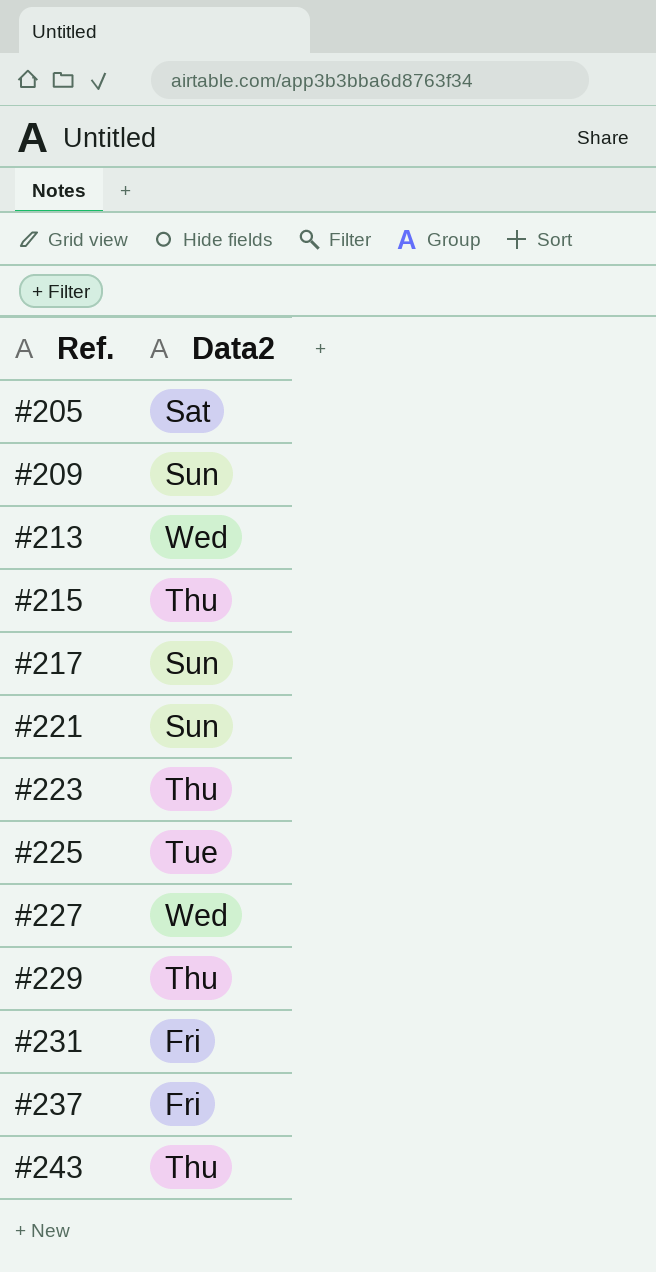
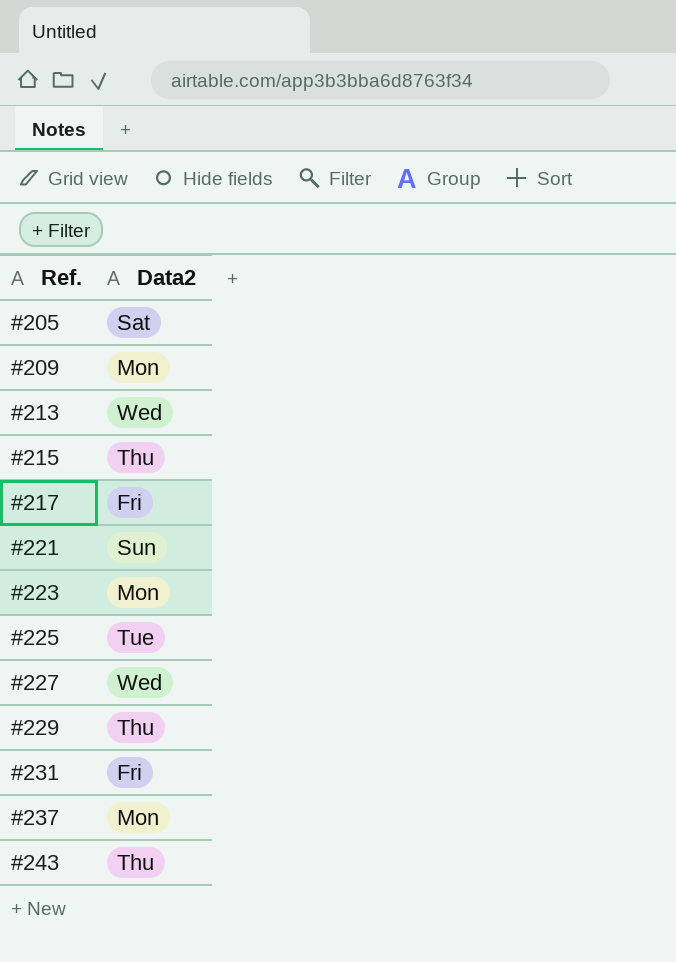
#209 | Data2: Sun -> Mon
#217 | Data2: Sun -> Fri
#223 | Data2: Thu -> Mon
#237 | Data2: Fri -> Mon

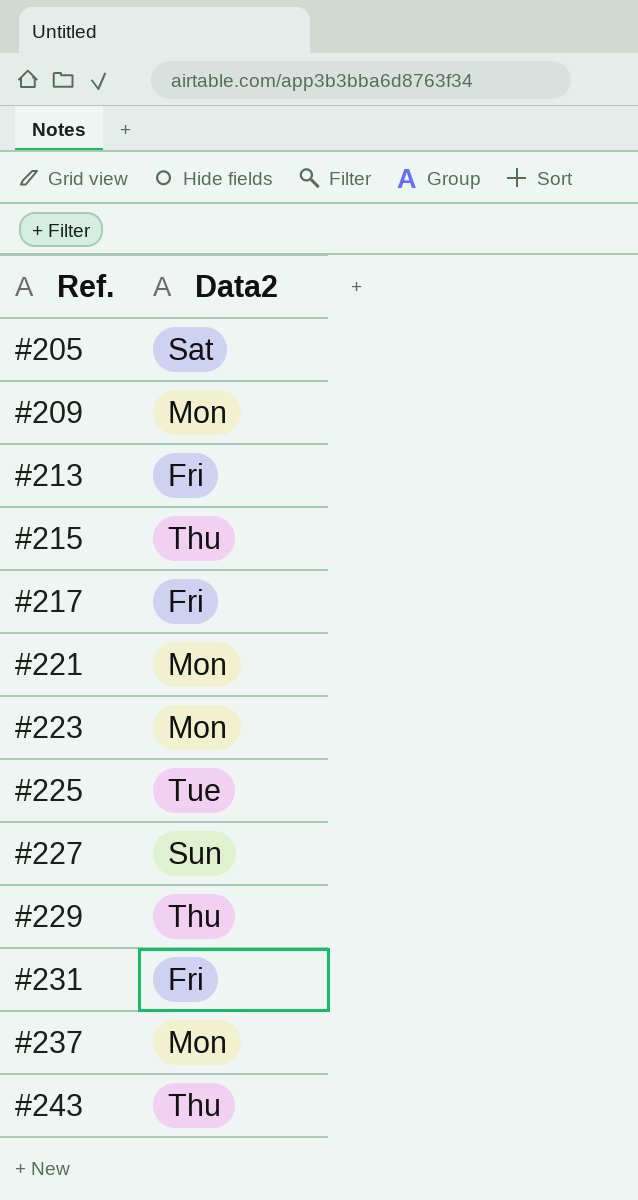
#213 | Data2: Wed -> Fri
#221 | Data2: Sun -> Mon
#227 | Data2: Wed -> Sun

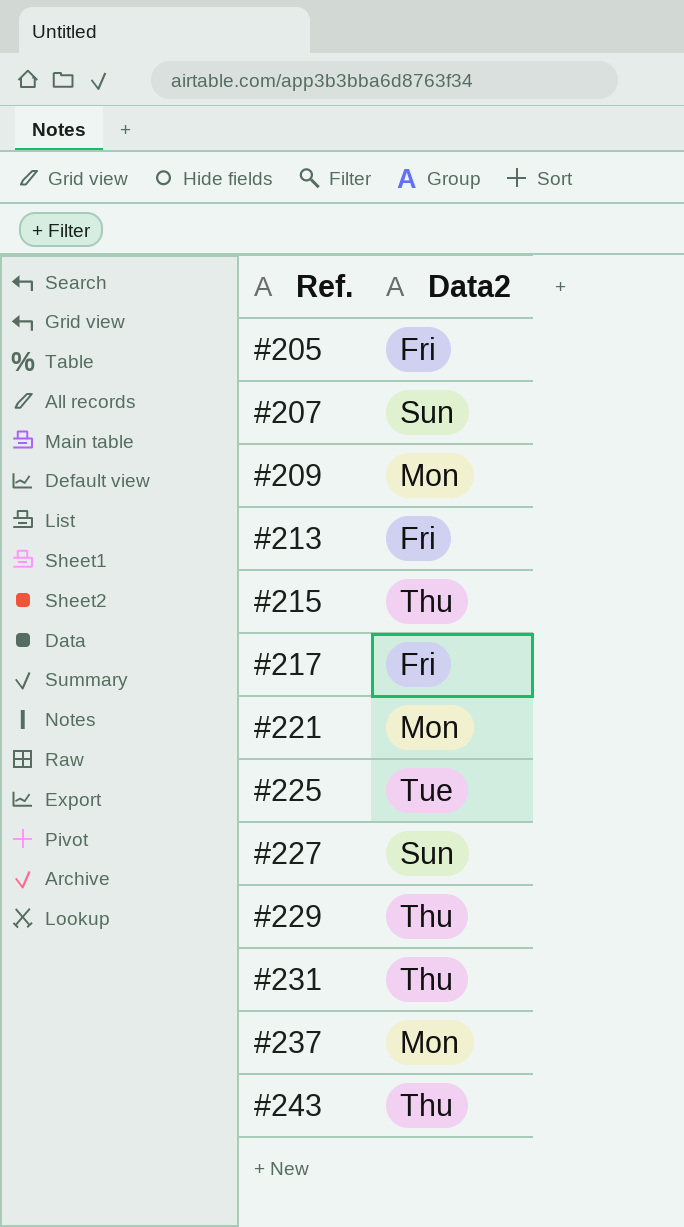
row #223: Mon -> none
#205 | Data2: Sat -> Fri
row #207: none -> Sun
#231 | Data2: Fri -> Thu

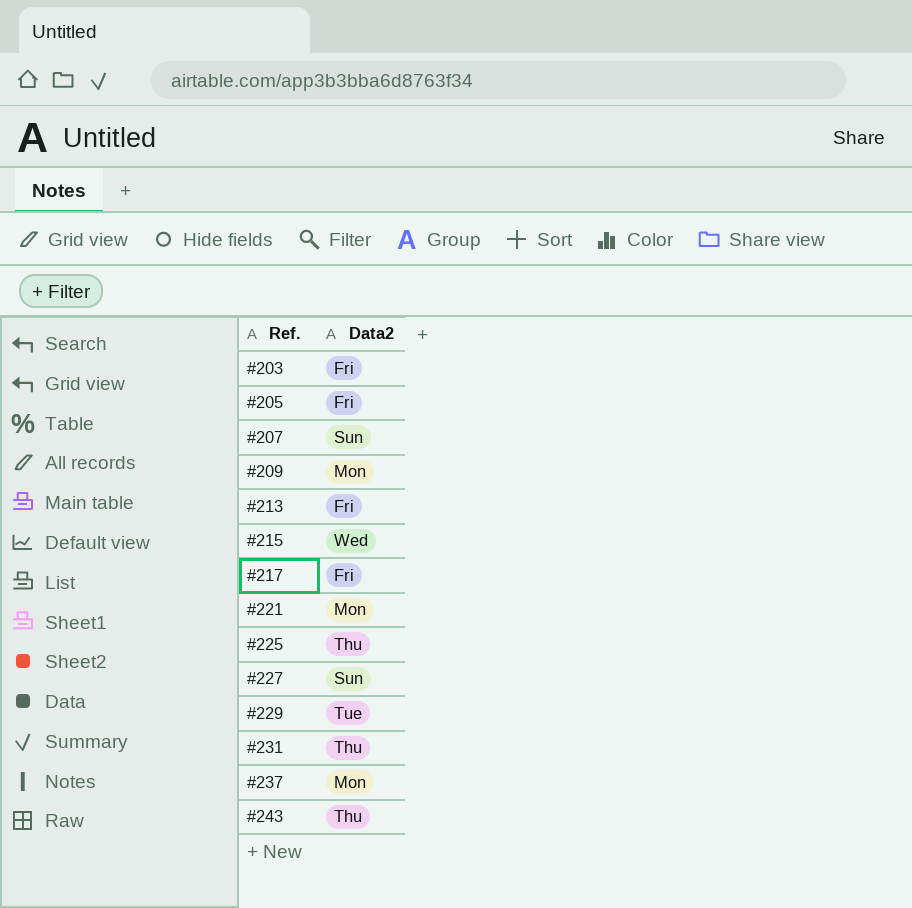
row #203: none -> Fri
#215 | Data2: Thu -> Wed
#225 | Data2: Tue -> Thu
#229 | Data2: Thu -> Tue

